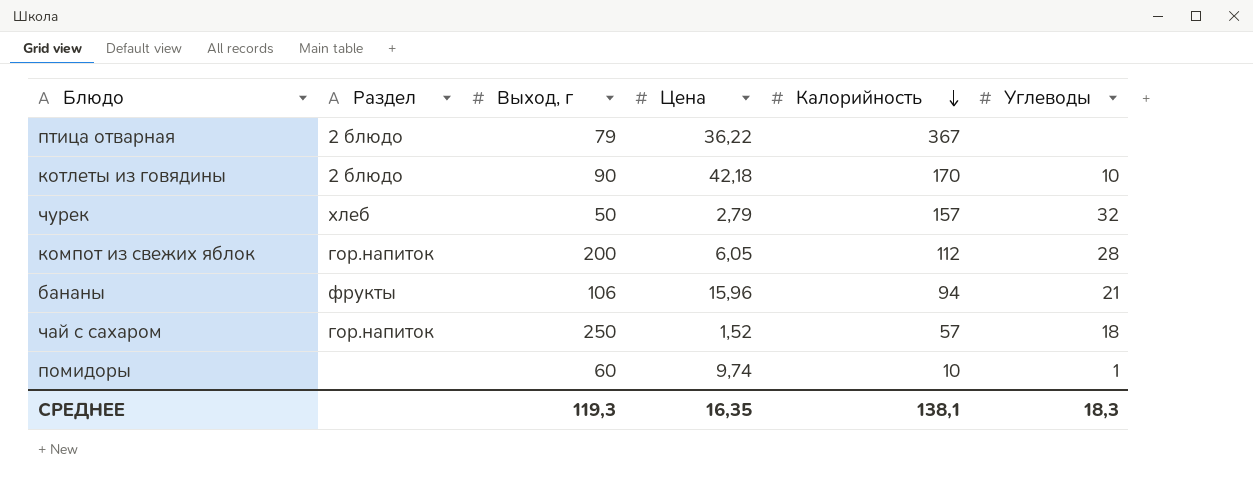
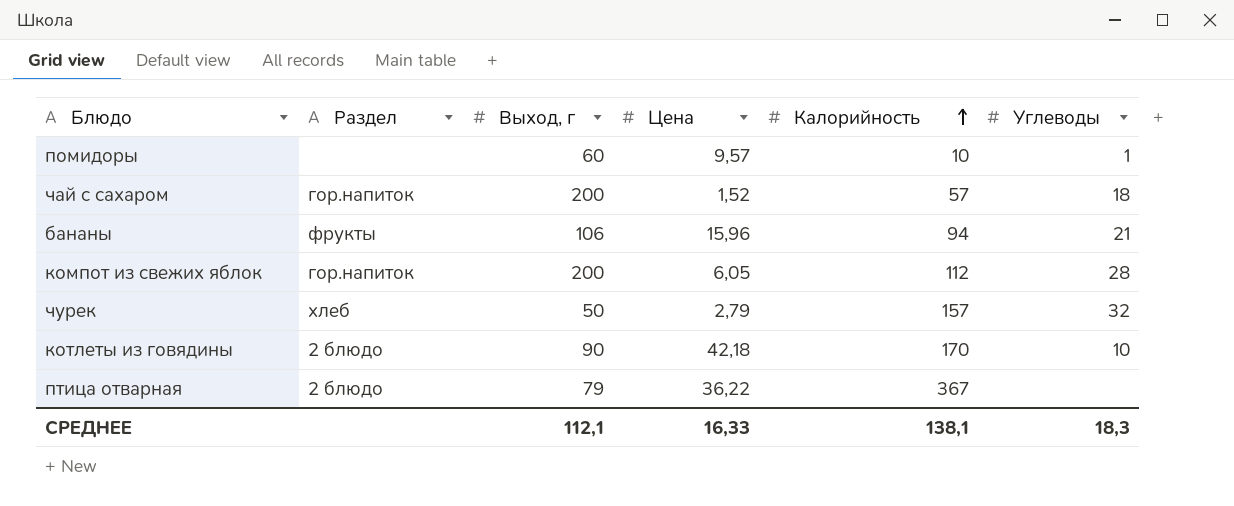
row order: Калорийность descending -> Калорийность ascending
помидоры | Цена: 9,74 -> 9,57
чай с сахаром | Выход, г: 250 -> 200
СРЕДНЕЕ | Выход, г: 119,3 -> 112,1
СРЕДНЕЕ | Цена: 16,35 -> 16,33

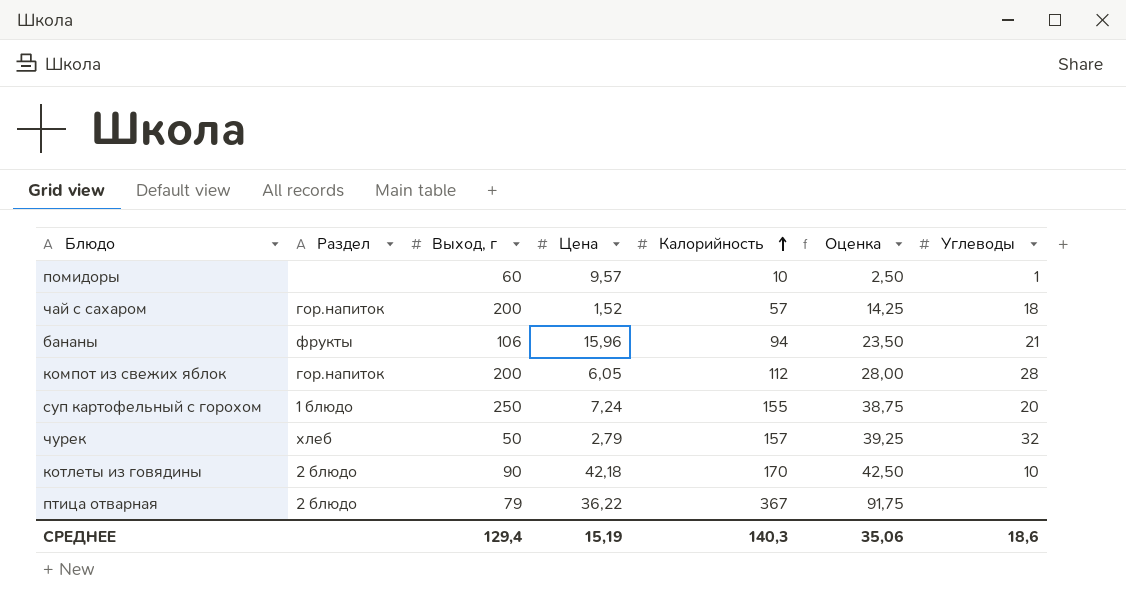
column Оценка | formula: none -> [Калорийность] * 0,25
row суп картофельный с горохом: none -> 1 блюдо | 250 | 7,24 | 155 | 38,75 | 20
СРЕДНЕЕ | Выход, г: 112,1 -> 129,4
СРЕДНЕЕ | Цена: 16,33 -> 15,19
СРЕДНЕЕ | Калорийность: 138,1 -> 140,3
СРЕДНЕЕ | Углеводы: 18,3 -> 18,6

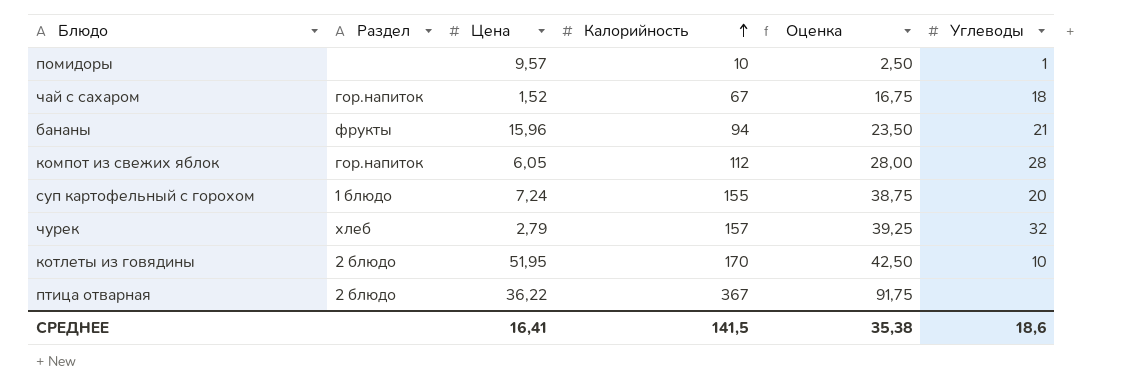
column Выход, г | position: 3 -> none
чай с сахаром | Калорийность: 57 -> 67
чай с сахаром | Оценка: 14,25 -> 16,75
котлеты из говядины | Цена: 42,18 -> 51,95
СРЕДНЕЕ | Цена: 15,19 -> 16,41
СРЕДНЕЕ | Калорийность: 140,3 -> 141,5
СРЕДНЕЕ | Оценка: 35,06 -> 35,38

